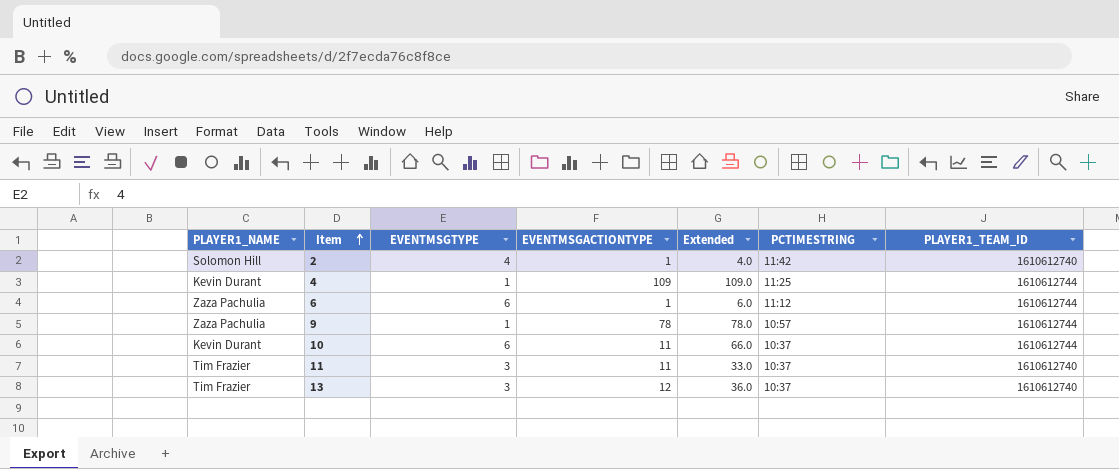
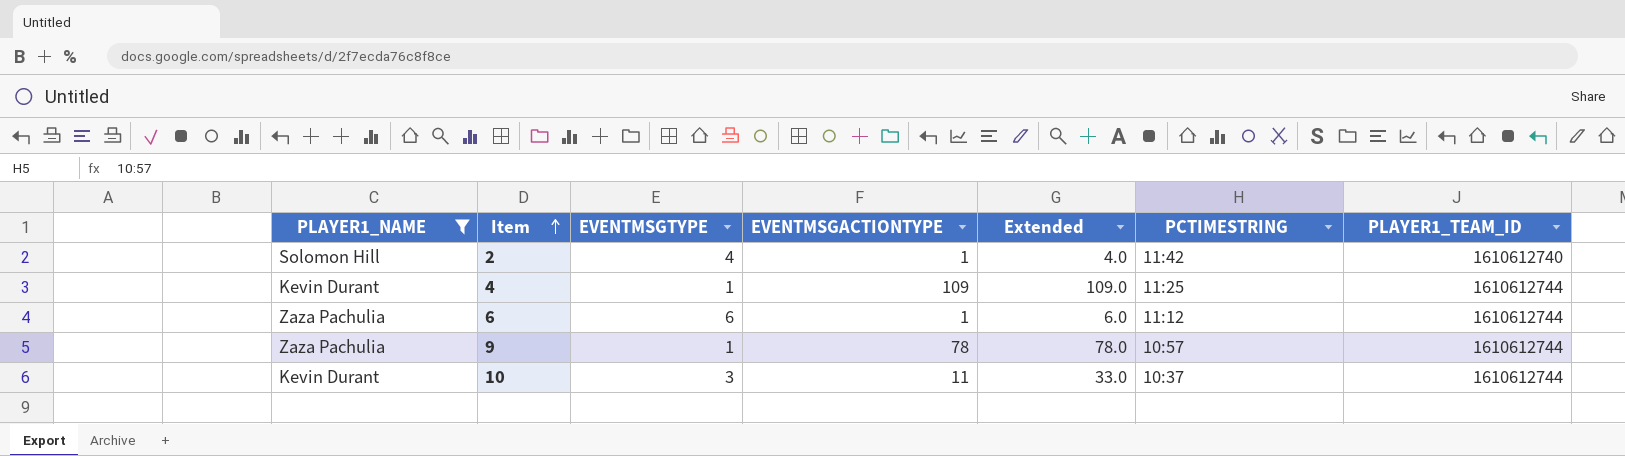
filter: none -> PLAYER1_NAME != Tim Frazier
10 | EVENTMSGTYPE: 6 -> 3
10 | Extended: 66.0 -> 33.0

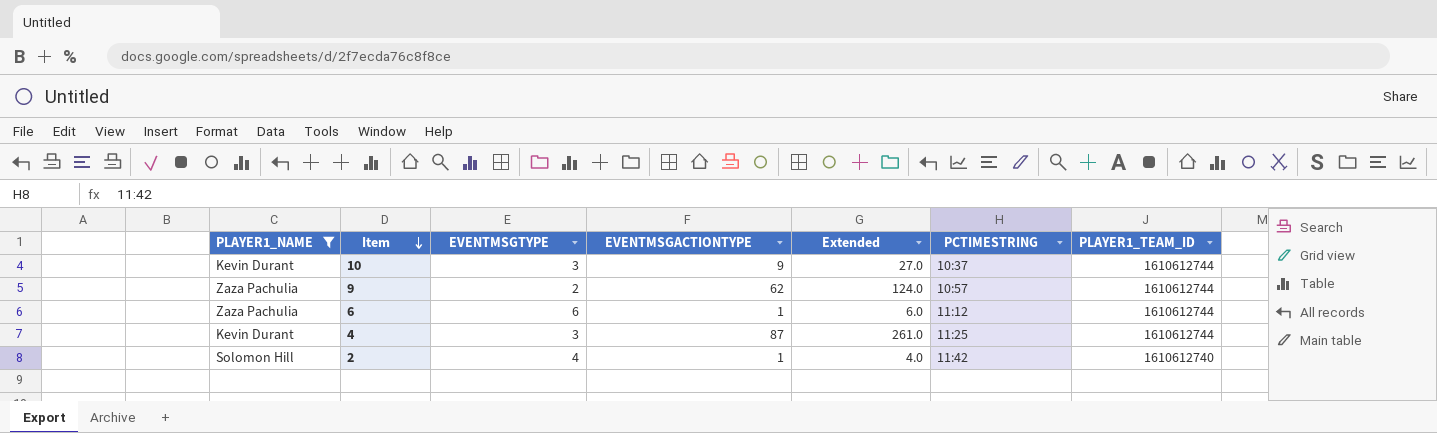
row order: Item ascending -> Item descending
10 | EVENTMSGACTIONTYPE: 11 -> 9
10 | Extended: 33.0 -> 27.0
9 | EVENTMSGTYPE: 1 -> 2
9 | EVENTMSGACTIONTYPE: 78 -> 62
9 | Extended: 78.0 -> 124.0
4 | EVENTMSGTYPE: 1 -> 3
4 | EVENTMSGACTIONTYPE: 109 -> 87
4 | Extended: 109.0 -> 261.0

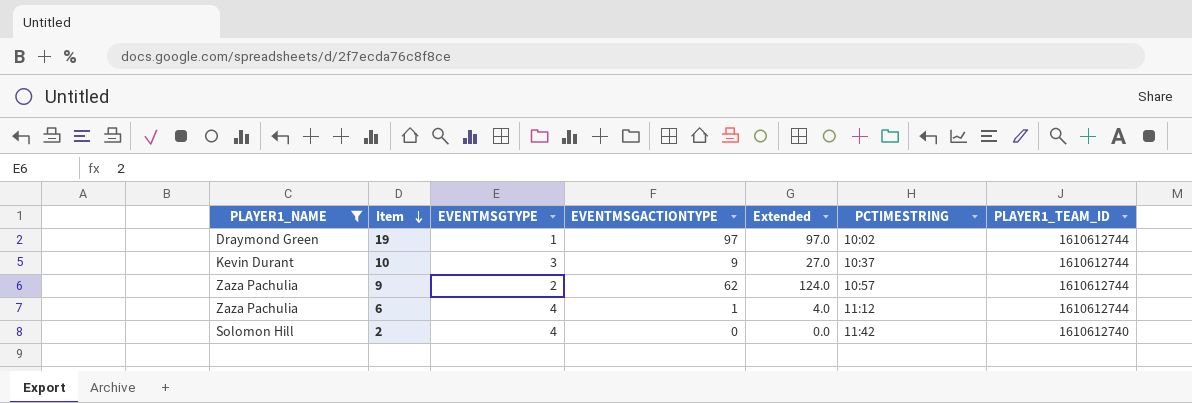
row 4: Kevin Durant | 3 | 87 | 261.0 | 11:25 | 1610612744 -> none
row 19: none -> Draymond Green | 1 | 97 | 97.0 | 10:02 | 1610612744
6 | EVENTMSGTYPE: 6 -> 4
6 | Extended: 6.0 -> 4.0
2 | EVENTMSGACTIONTYPE: 1 -> 0
2 | Extended: 4.0 -> 0.0

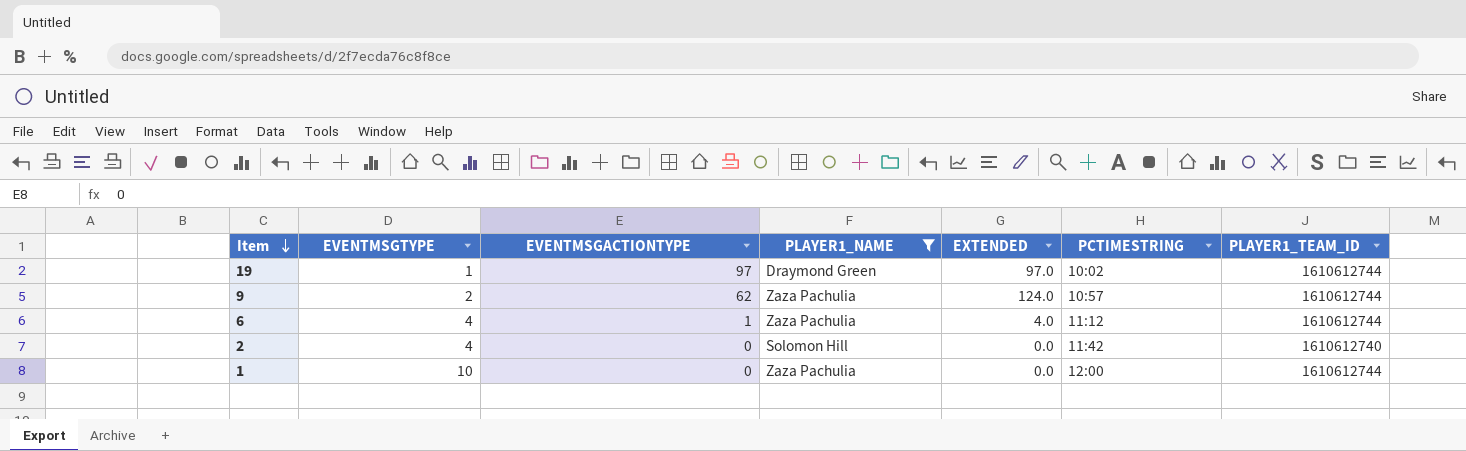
column PLAYER1_NAME | position: 1 -> 4
column name: Extended -> EXTENDED
row 10: Kevin Durant | 3 | 9 | 27.0 | 10:37 | 1610612744 -> none
row 1: none -> 10 | 0 | Zaza Pachulia | 0.0 | 12:00 | 1610612744

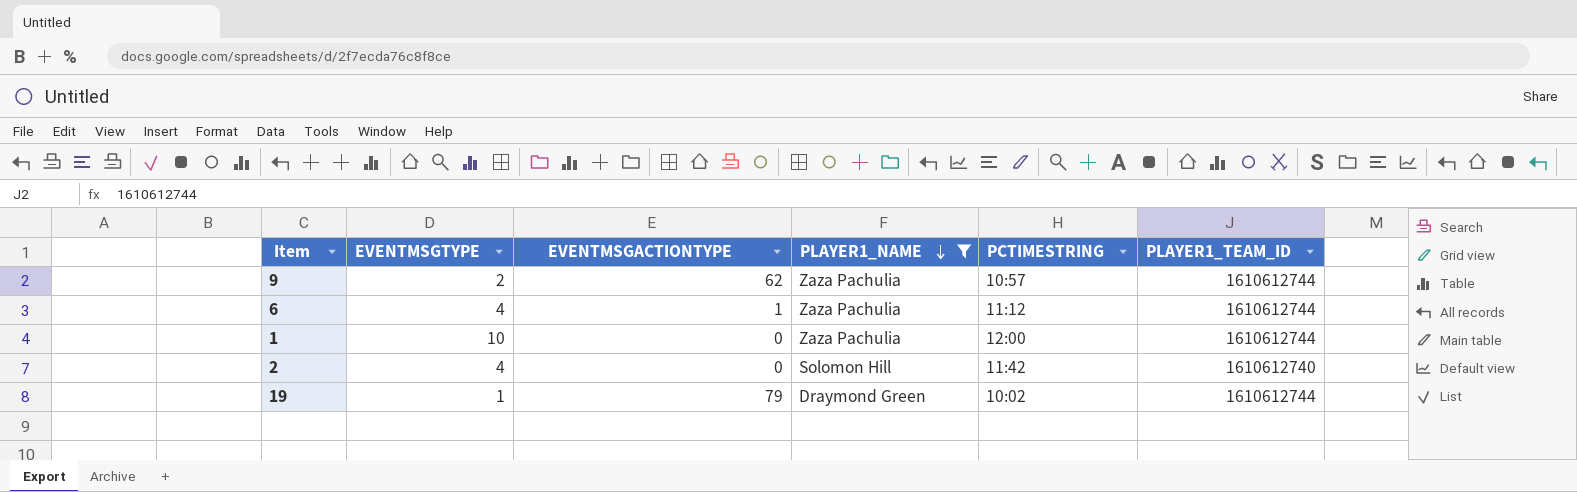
row order: Item descending -> PLAYER1_NAME descending
column EXTENDED | formula: [EVENTMSGTYPE] * [EVENTMSGACTIONTYPE] -> none
19 | EVENTMSGACTIONTYPE: 97 -> 79

